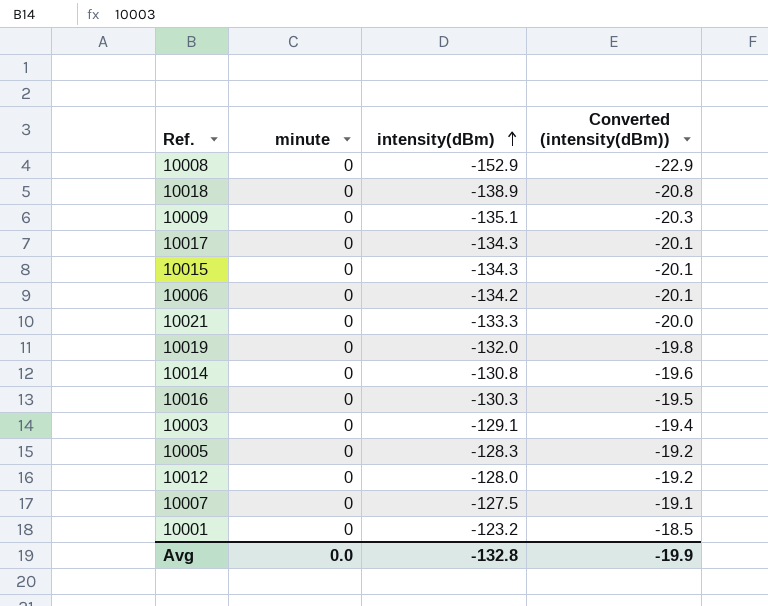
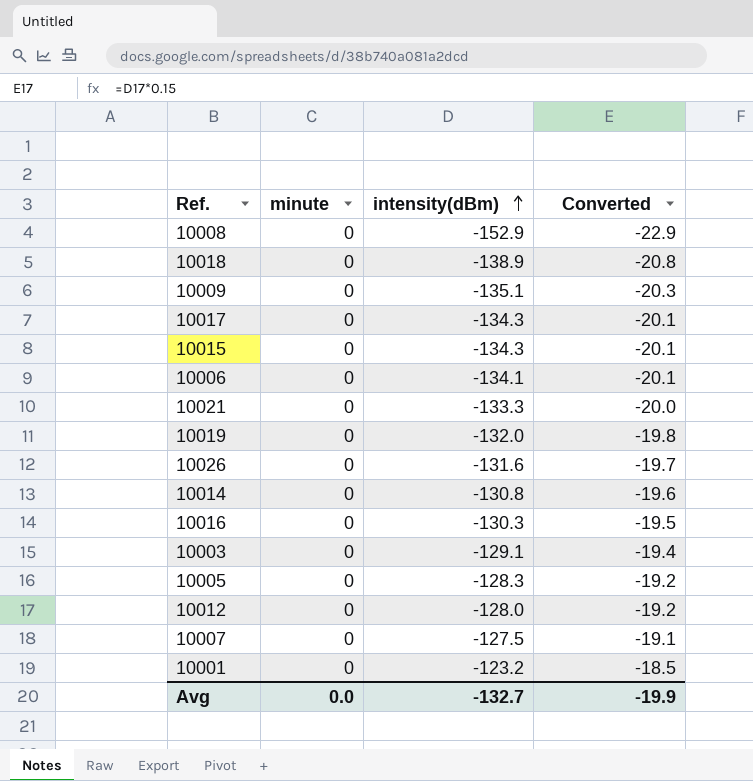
column name: Converted (intensity(dBm)) -> Converted
10006 | intensity(dBm): -134.2 -> -134.1
row 10026: none -> 0 | -131.6 | -19.7
Avg | intensity(dBm): -132.8 -> -132.7

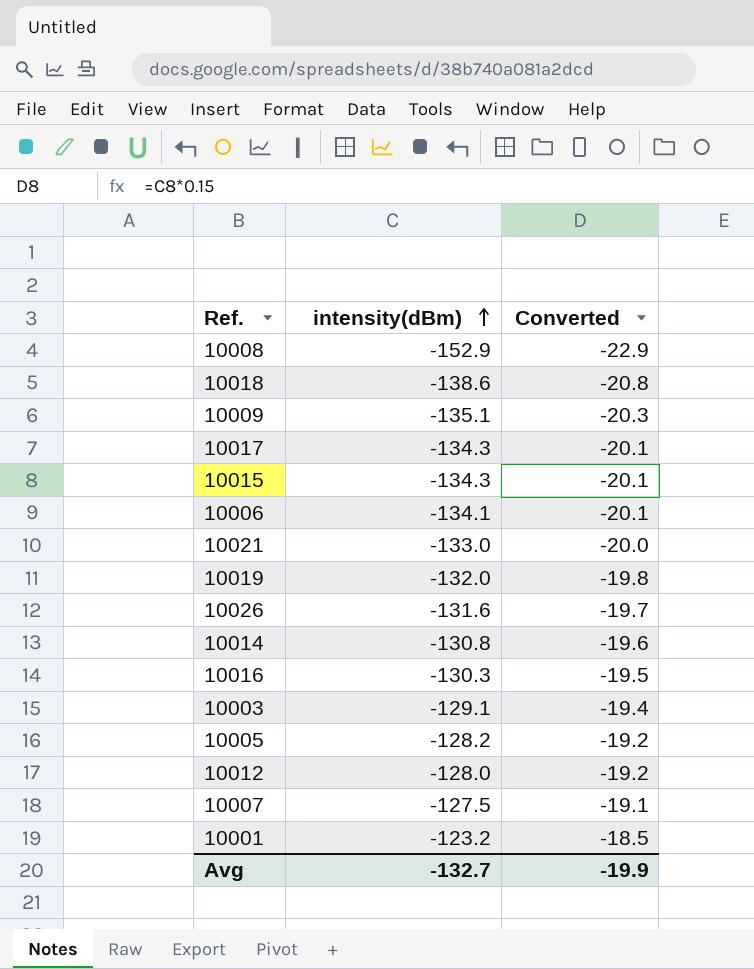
column minute | position: 2 -> none
10018 | intensity(dBm): -138.9 -> -138.6
10021 | intensity(dBm): -133.3 -> -133.0
10005 | intensity(dBm): -128.3 -> -128.2

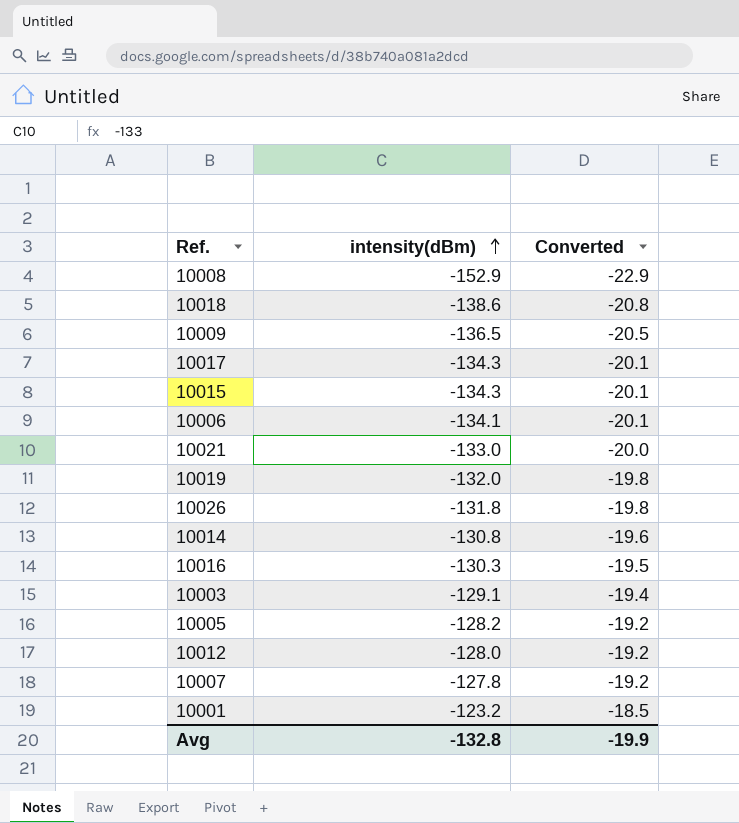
10009 | intensity(dBm): -135.1 -> -136.5
10009 | Converted: -20.3 -> -20.5
10026 | intensity(dBm): -131.6 -> -131.8
10026 | Converted: -19.7 -> -19.8
10007 | intensity(dBm): -127.5 -> -127.8
10007 | Converted: -19.1 -> -19.2
Avg | intensity(dBm): -132.7 -> -132.8

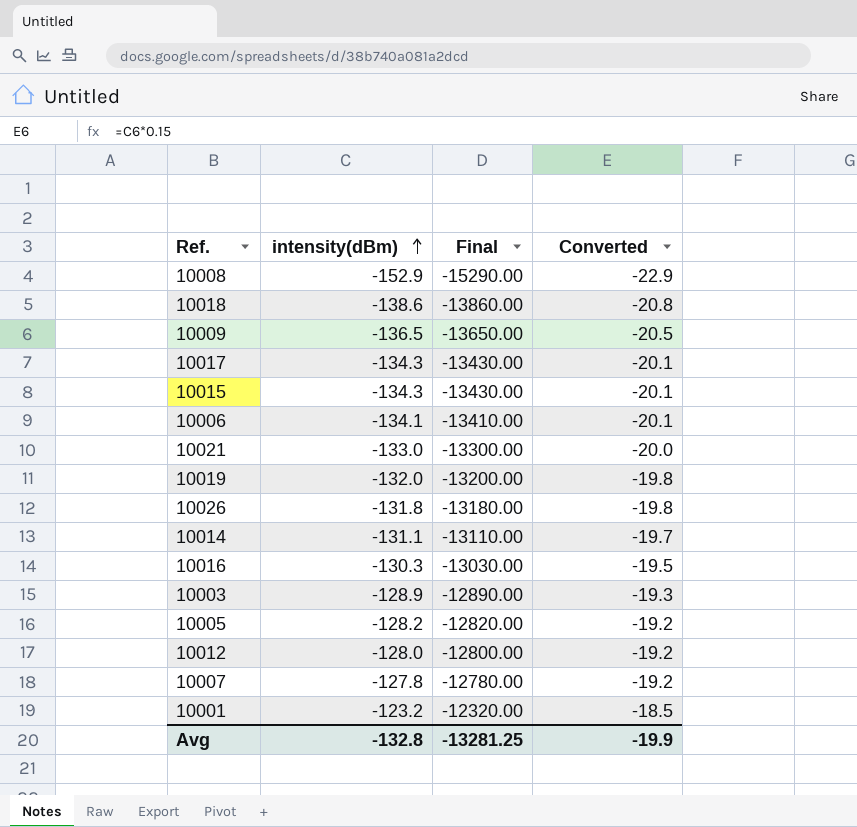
column Final | formula: none -> [intensity(dBm)] * 100
10014 | intensity(dBm): -130.8 -> -131.1
10014 | Converted: -19.6 -> -19.7
10003 | intensity(dBm): -129.1 -> -128.9
10003 | Converted: -19.4 -> -19.3

